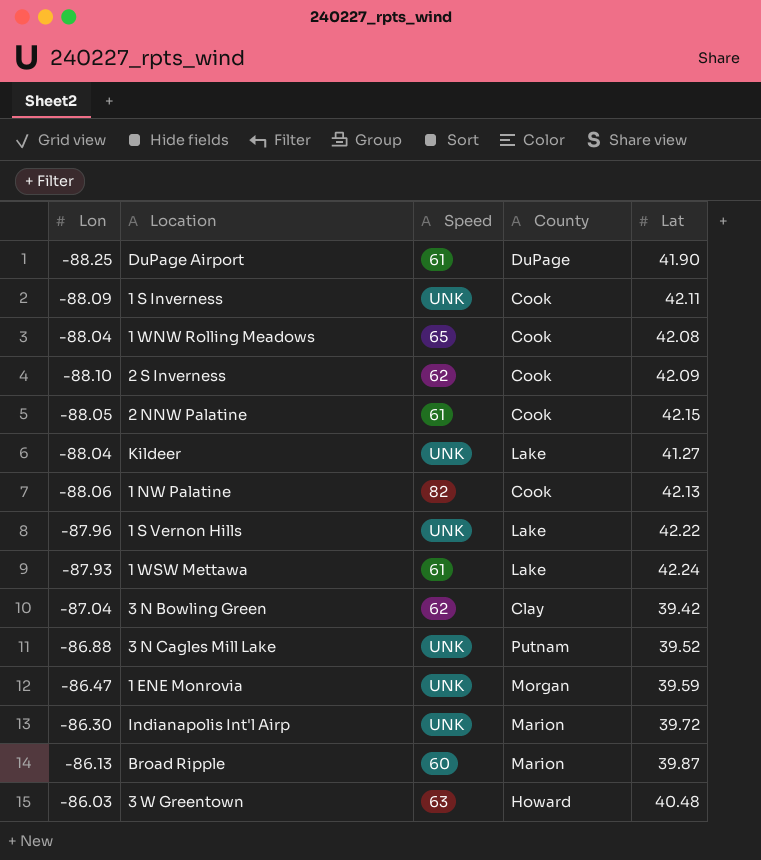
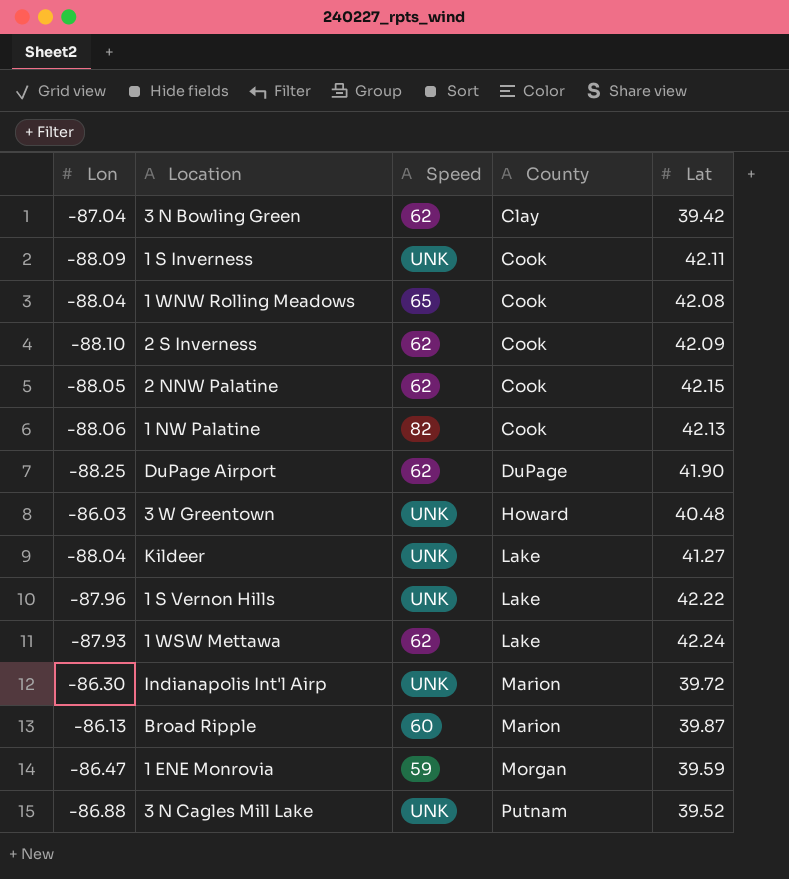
row order: none -> County ascending
2 NNW Palatine | Speed: 61 -> 62
DuPage Airport | Speed: 61 -> 62
3 W Greentown | Speed: 63 -> UNK
1 WSW Mettawa | Speed: 61 -> 62
1 ENE Monrovia | Speed: UNK -> 59

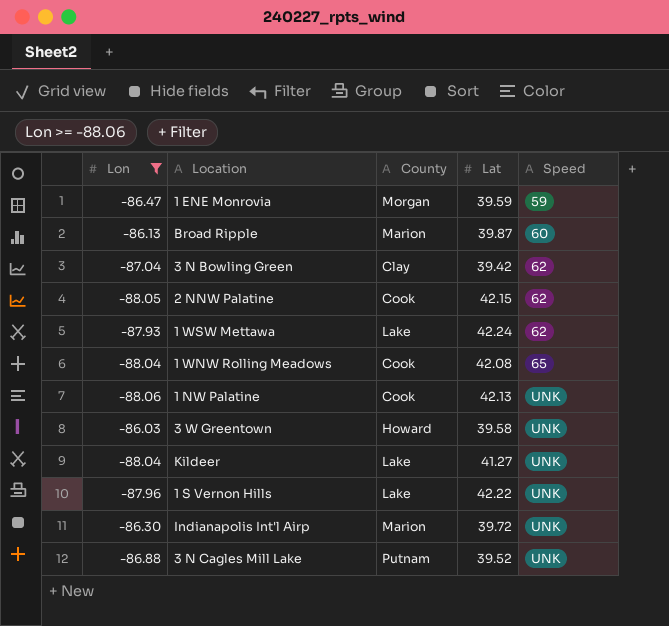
filter: none -> Lon >= -88.06
row order: County ascending -> Speed ascending
column Speed | position: 3 -> 5
1 NW Palatine | Speed: 82 -> UNK
3 W Greentown | Lat: 40.48 -> 39.58

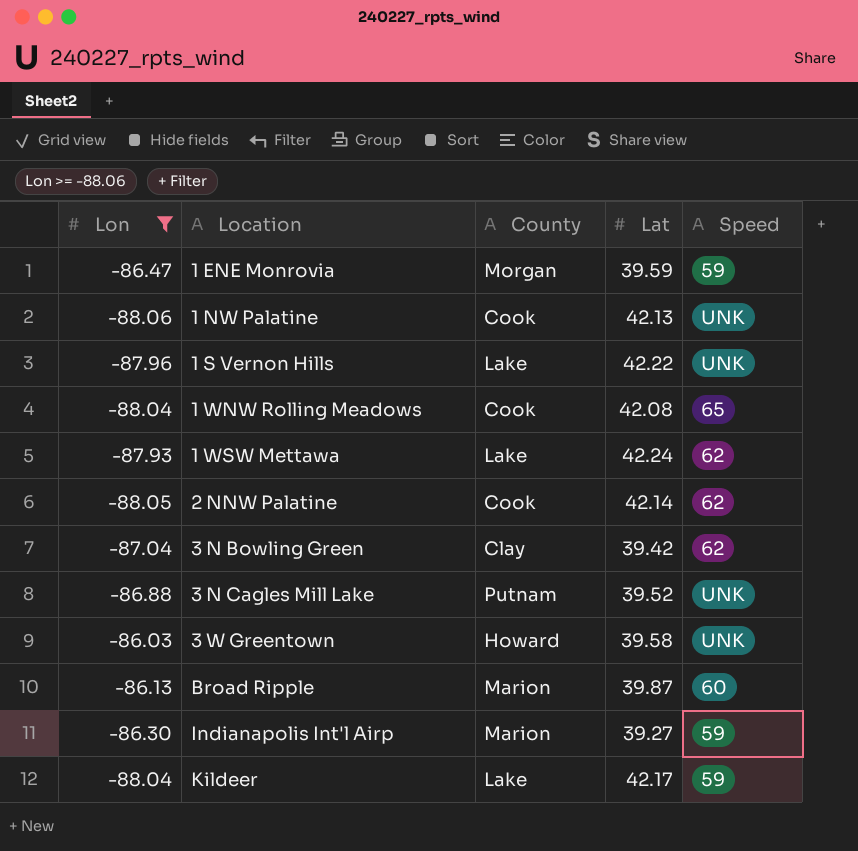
row order: Speed ascending -> Location ascending
2 NNW Palatine | Lat: 42.15 -> 42.14
Indianapolis Int'l Airp | Lat: 39.72 -> 39.27
Indianapolis Int'l Airp | Speed: UNK -> 59
Kildeer | Lat: 41.27 -> 42.17
Kildeer | Speed: UNK -> 59

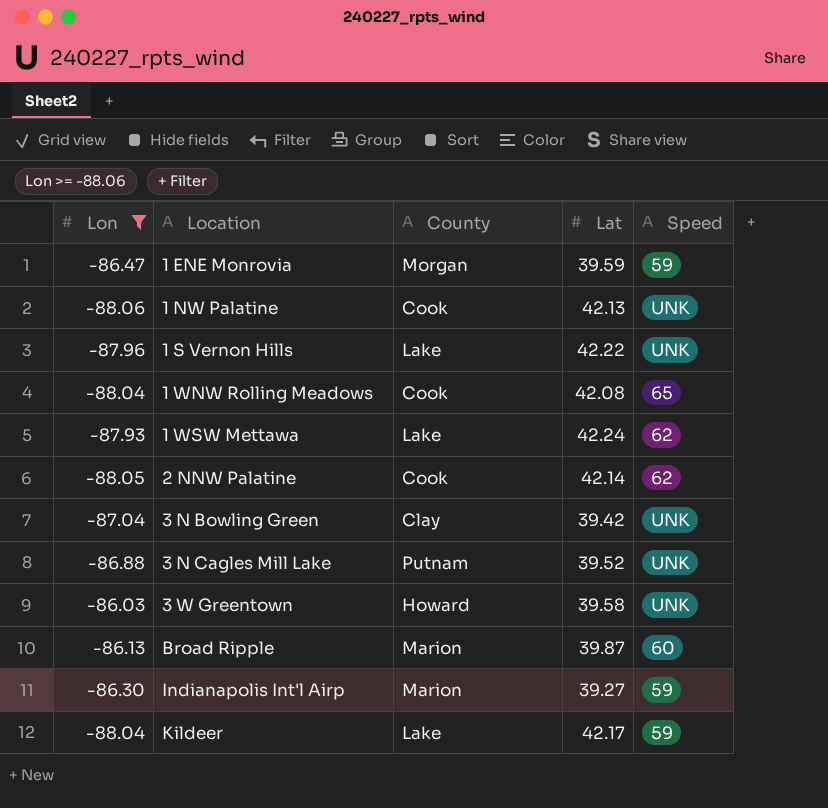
3 N Bowling Green | Speed: 62 -> UNK

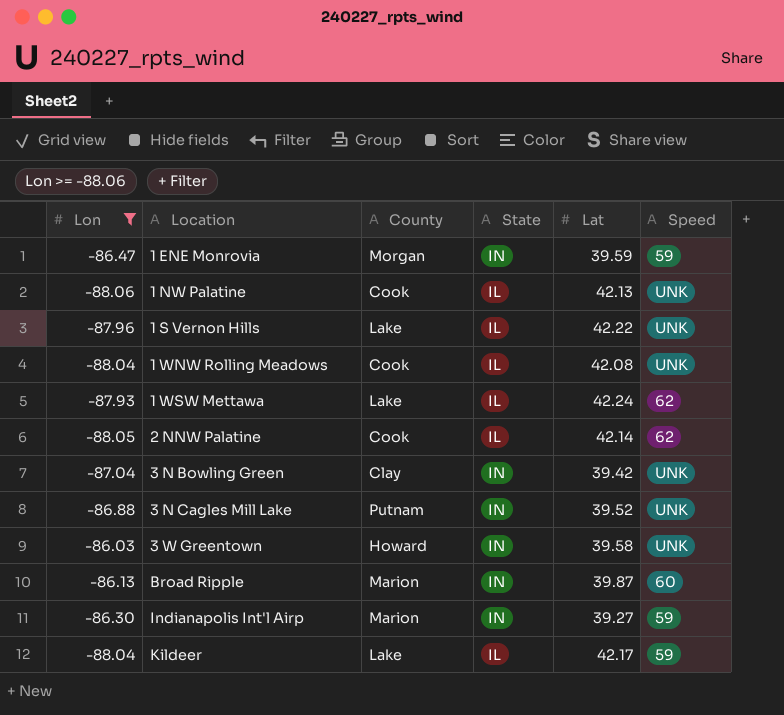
column State | position: none -> 4
1 WNW Rolling Meadows | Speed: 65 -> UNK

